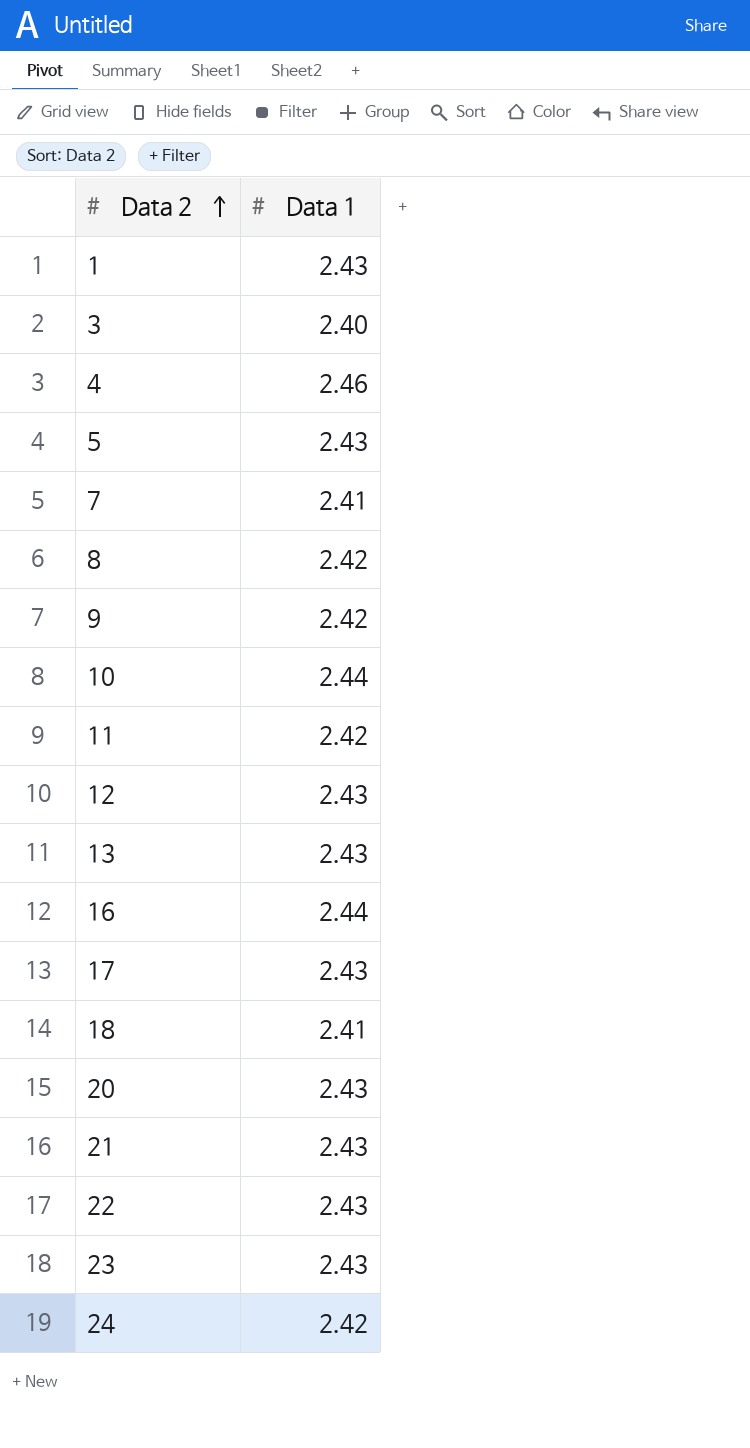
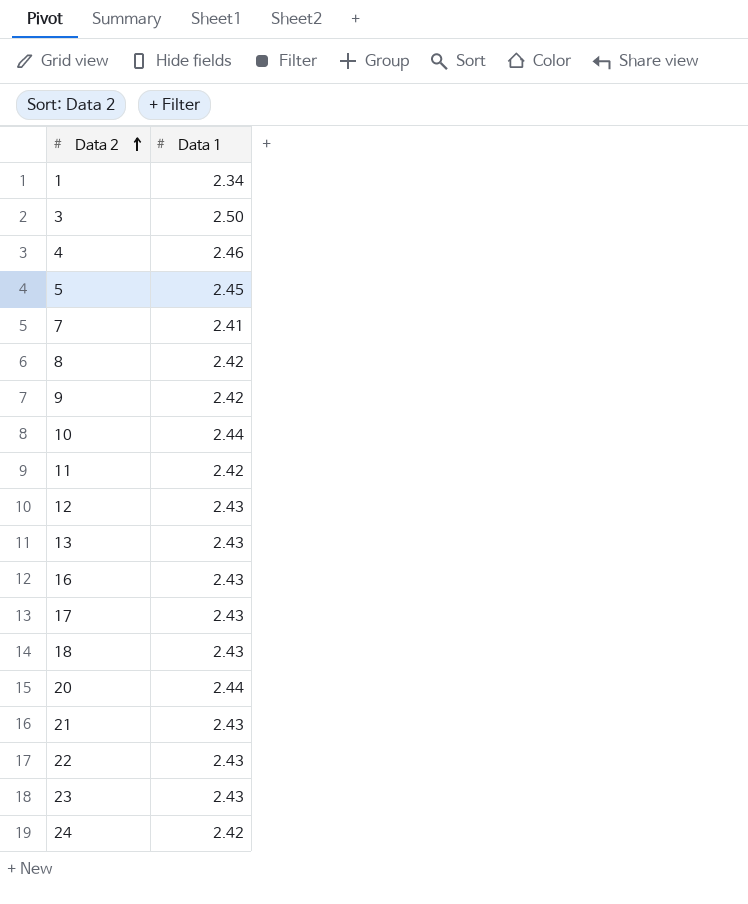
1 | Data 1: 2.43 -> 2.34
3 | Data 1: 2.40 -> 2.50
5 | Data 1: 2.43 -> 2.45
16 | Data 1: 2.44 -> 2.43
18 | Data 1: 2.41 -> 2.43
20 | Data 1: 2.43 -> 2.44

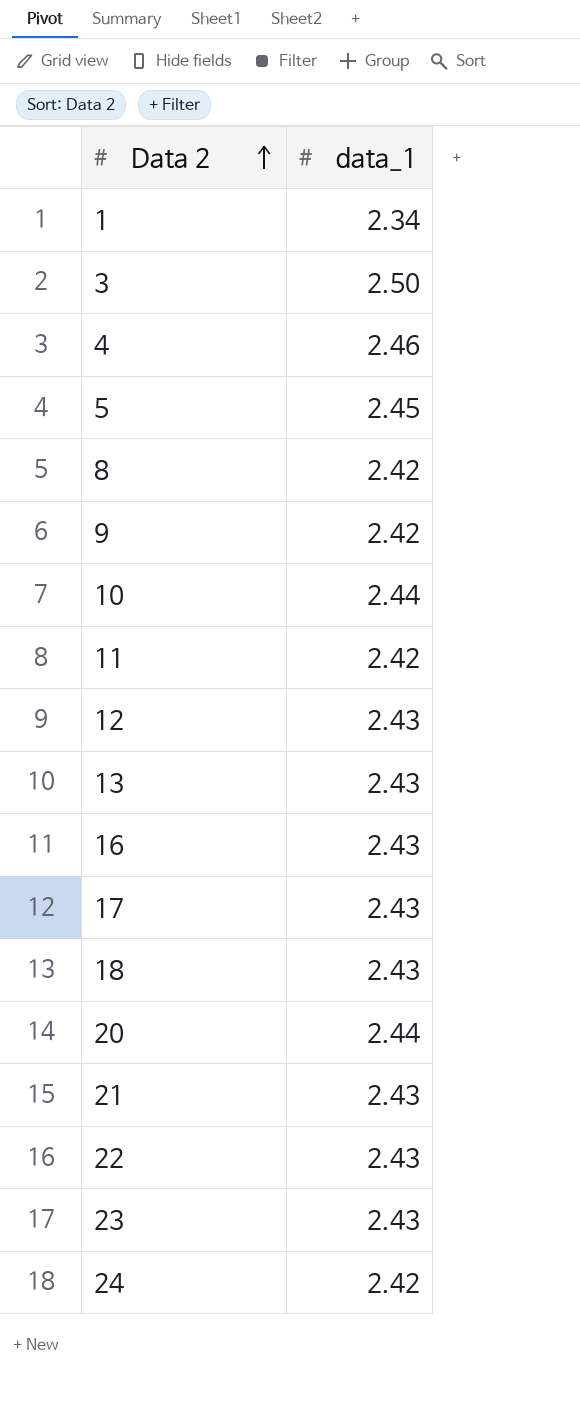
column name: Data 1 -> data_1
row 7: 2.41 -> none

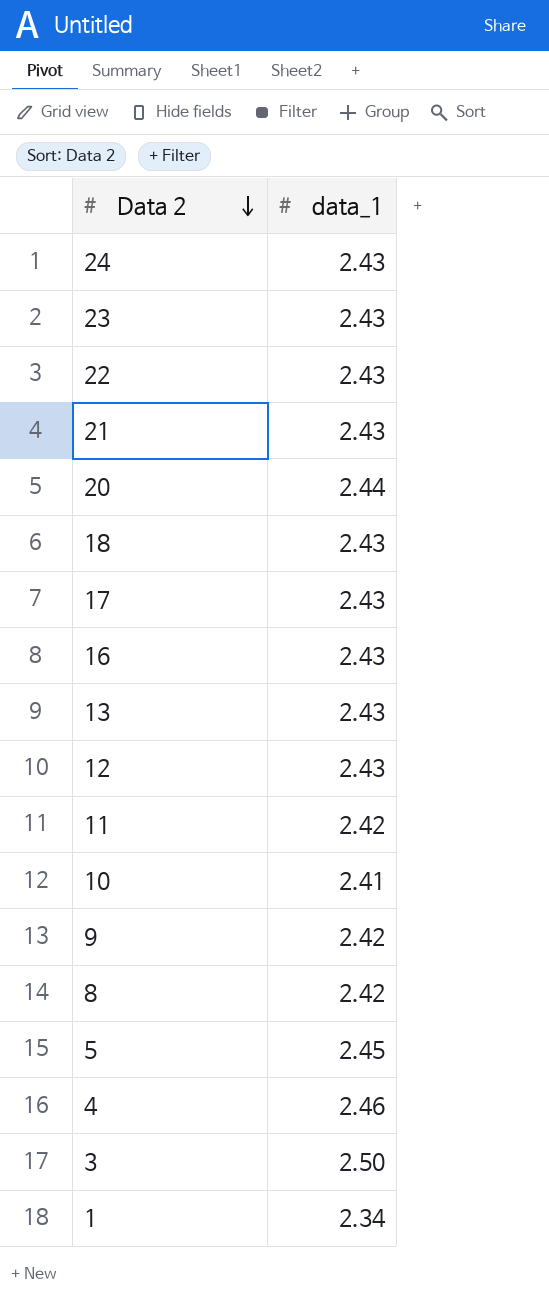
row order: Data 2 ascending -> Data 2 descending
24 | data_1: 2.42 -> 2.43
10 | data_1: 2.44 -> 2.41

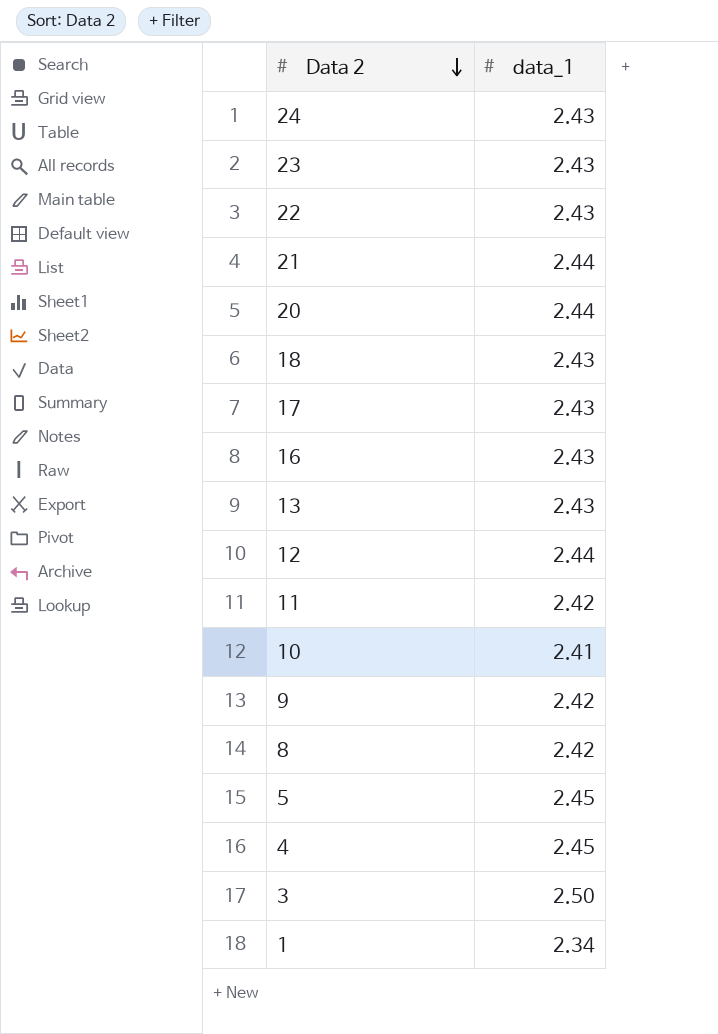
21 | data_1: 2.43 -> 2.44
12 | data_1: 2.43 -> 2.44
4 | data_1: 2.46 -> 2.45

